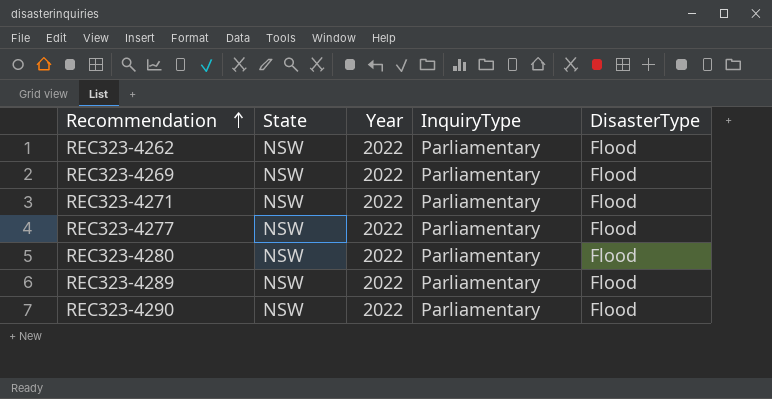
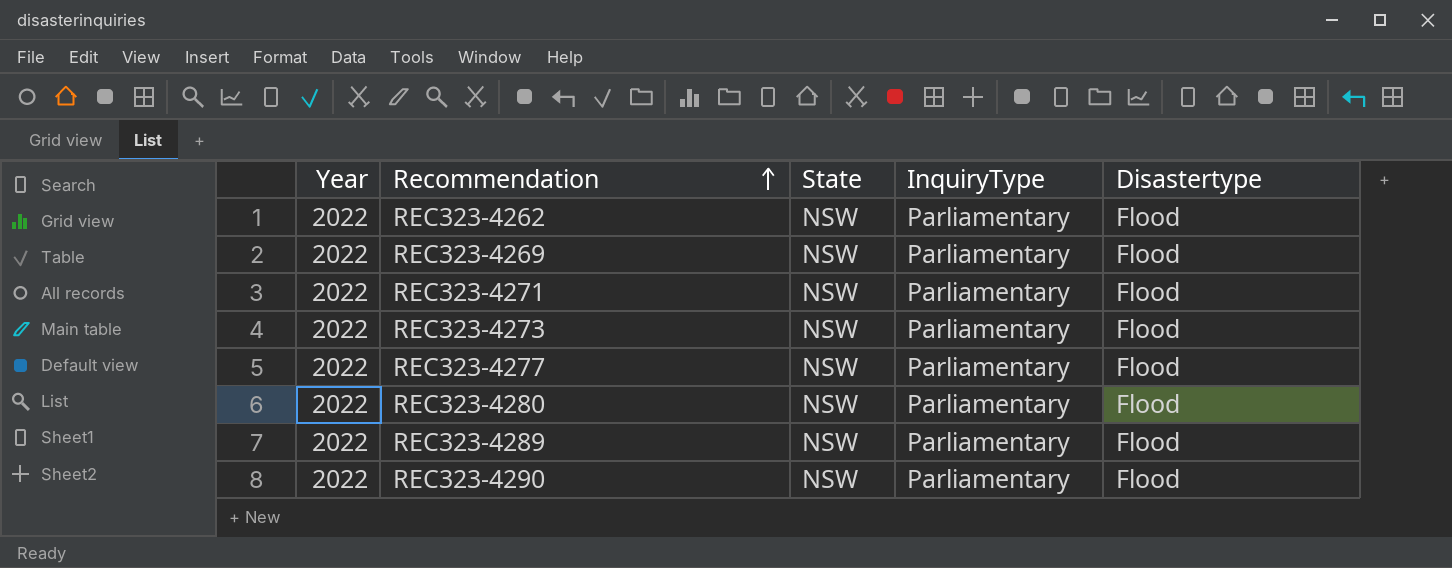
column Year | position: 3 -> 1
column name: DisasterType -> Disastertype
row REC323-4273: none -> 2022 | NSW | Parliamentary | Flood

